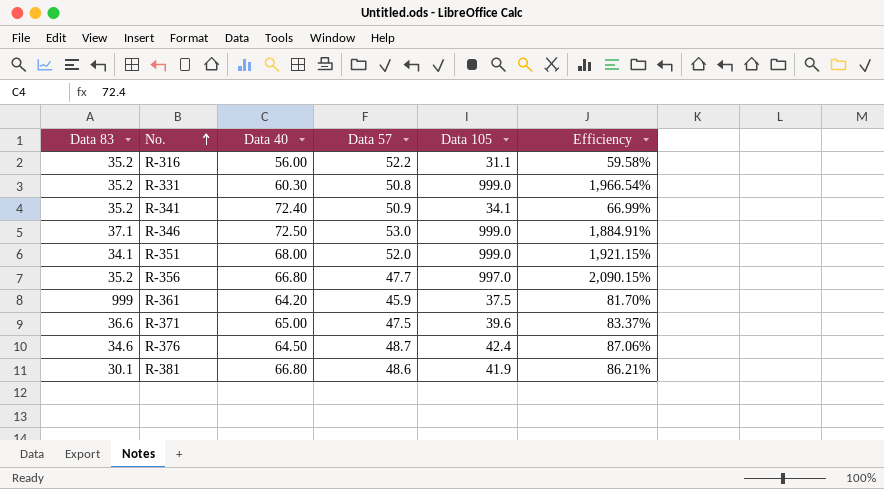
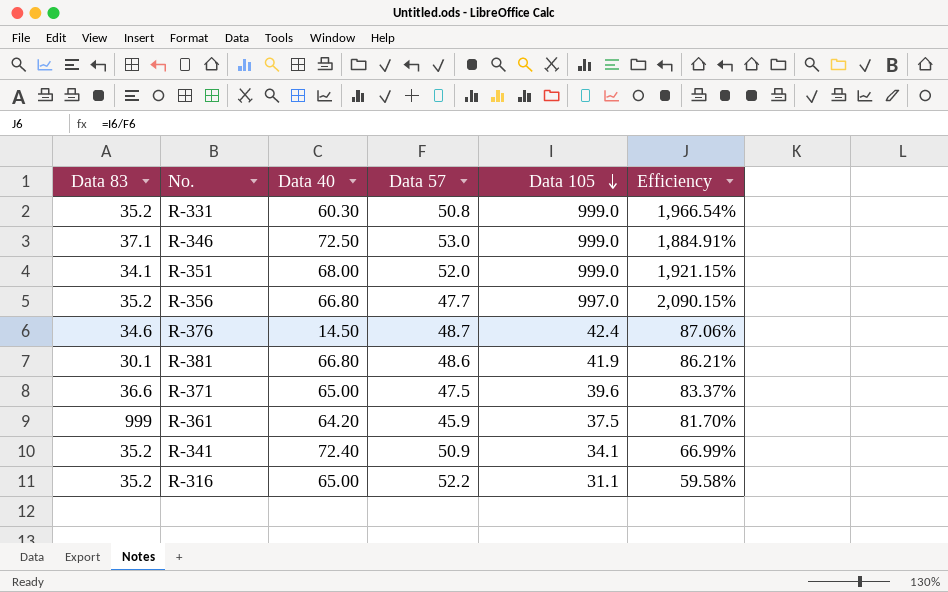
row order: No. ascending -> Data 105 descending
R-376 | Data 40: 64.50 -> 14.50
R-316 | Data 40: 56.00 -> 65.00

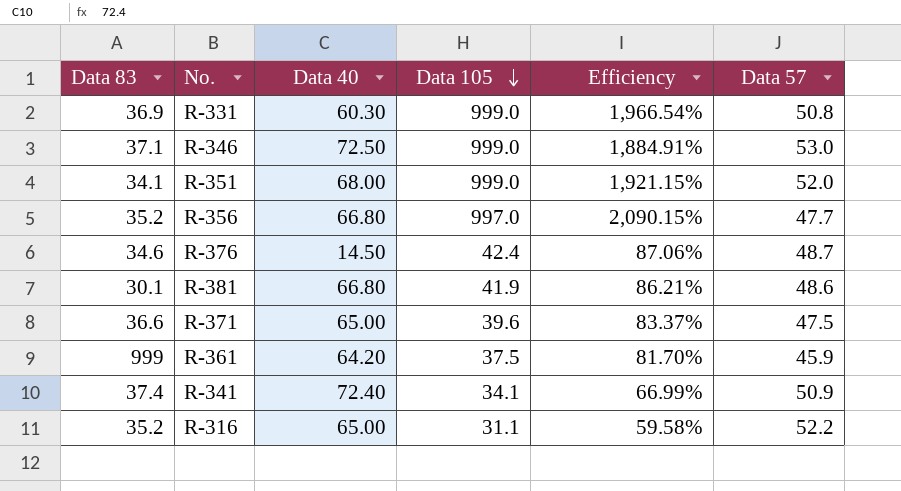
column Data 57 | position: 4 -> 6
R-331 | Data 83: 35.2 -> 36.9
R-341 | Data 83: 35.2 -> 37.4

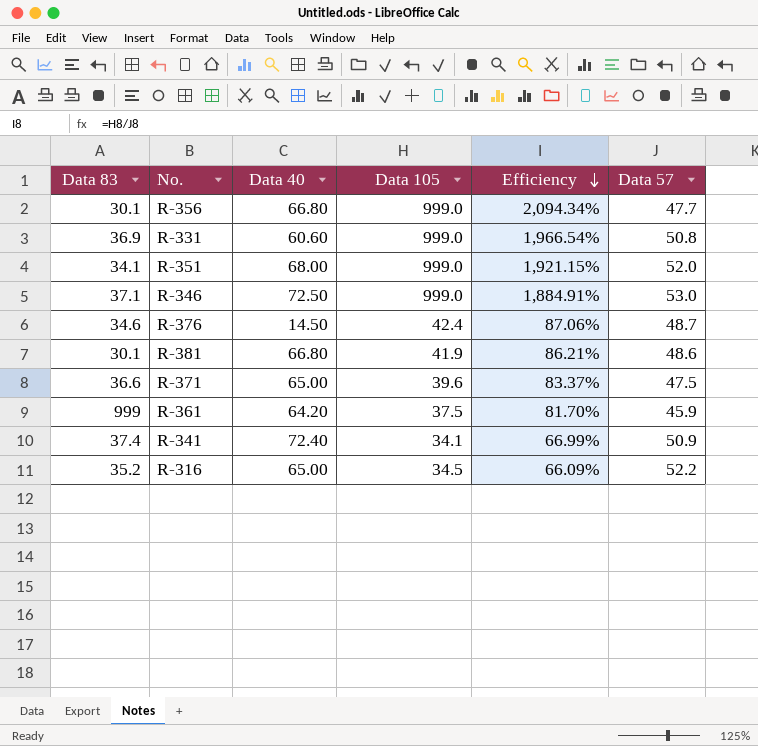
row order: Data 105 descending -> Efficiency descending
R-356 | Data 83: 35.2 -> 30.1
R-356 | Data 105: 997.0 -> 999.0
R-356 | Efficiency: 2,090.15% -> 2,094.34%
R-331 | Data 40: 60.30 -> 60.60
R-316 | Data 105: 31.1 -> 34.5
R-316 | Efficiency: 59.58% -> 66.09%

